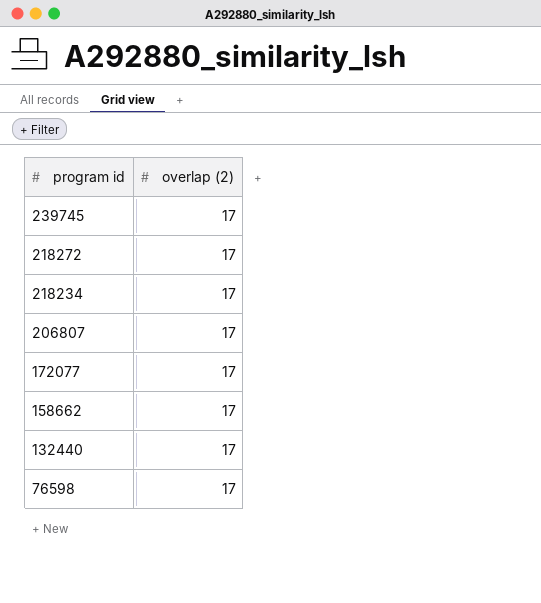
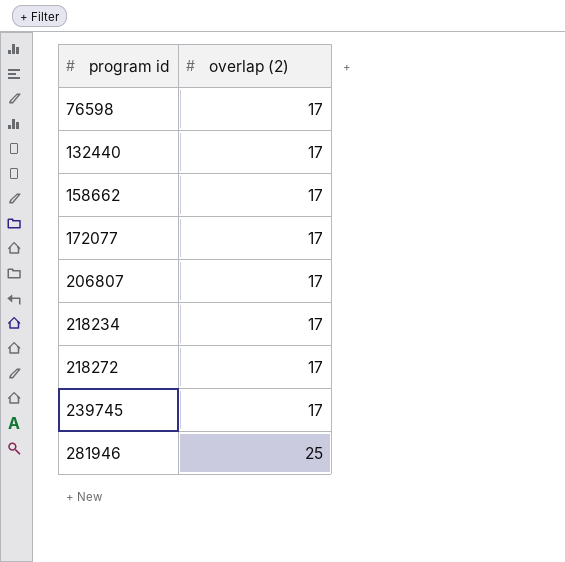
row order: program id descending -> program id ascending
row 281946: none -> 25

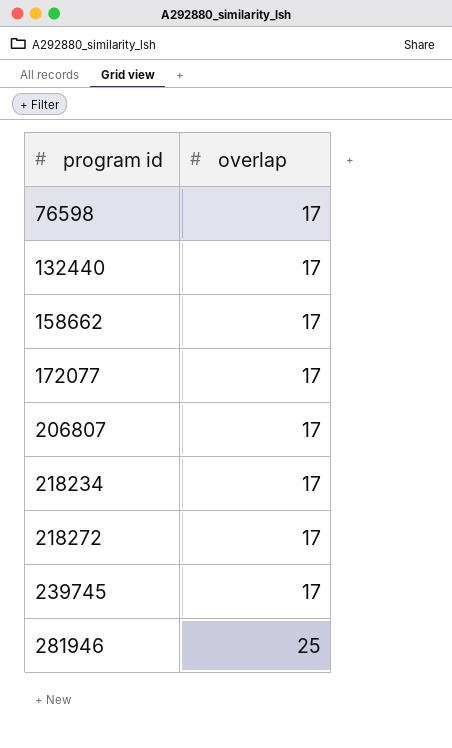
column name: overlap (2) -> overlap

